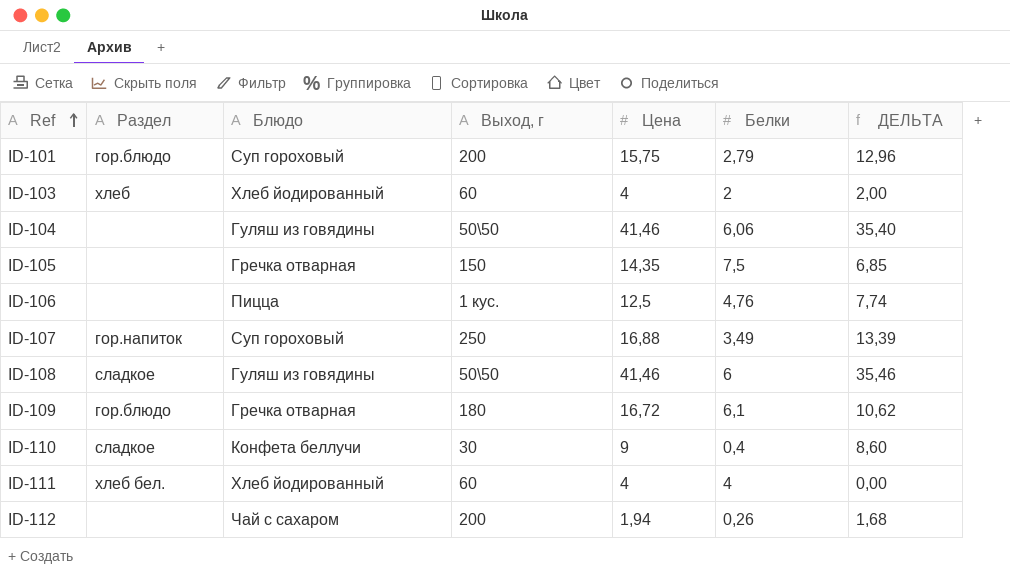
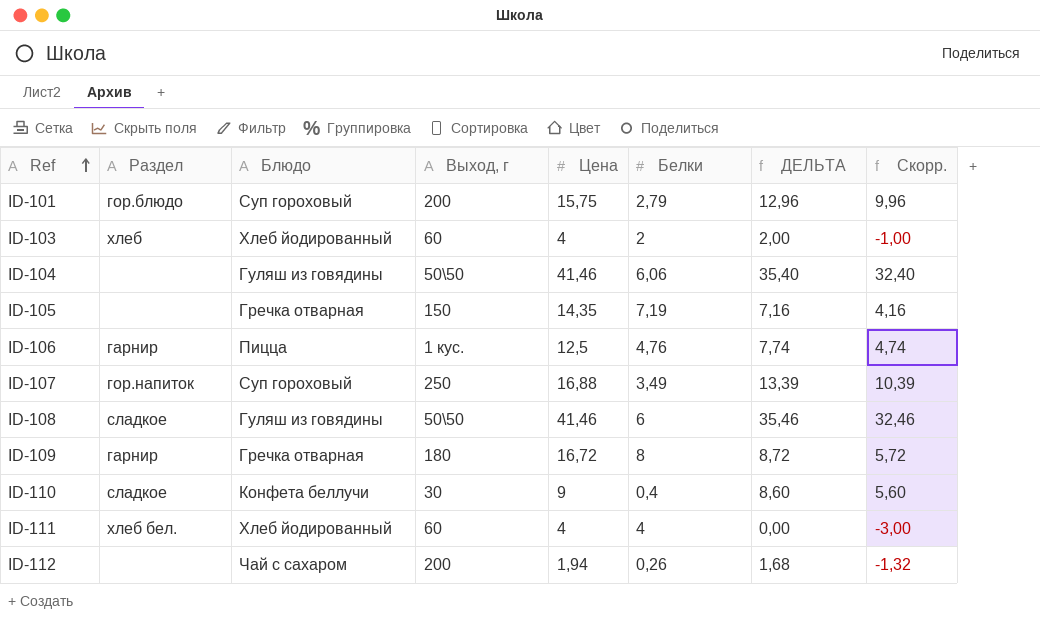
column Скорр. | formula: none -> [ДЕЛЬТА] - 3
ID-105 | Белки: 7,5 -> 7,19
ID-105 | ДЕЛЬТА: 6,85 -> 7,16
ID-106 | Раздел: none -> гарнир
ID-109 | Раздел: гор.блюдо -> гарнир
ID-109 | Белки: 6,1 -> 8
ID-109 | ДЕЛЬТА: 10,62 -> 8,72

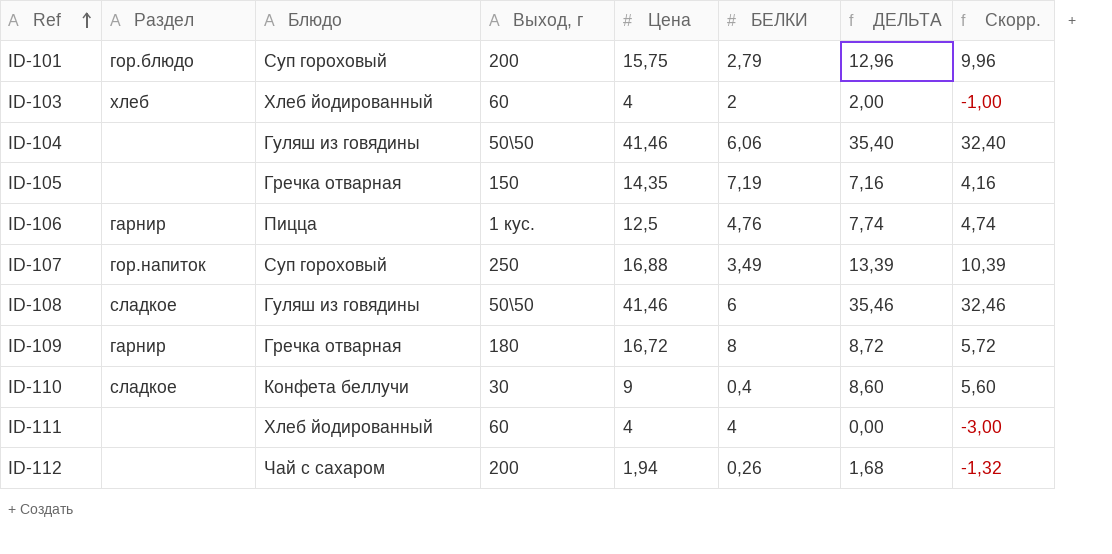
column name: Белки -> БЕЛКИ
ID-111 | Раздел: хлеб бел. -> none

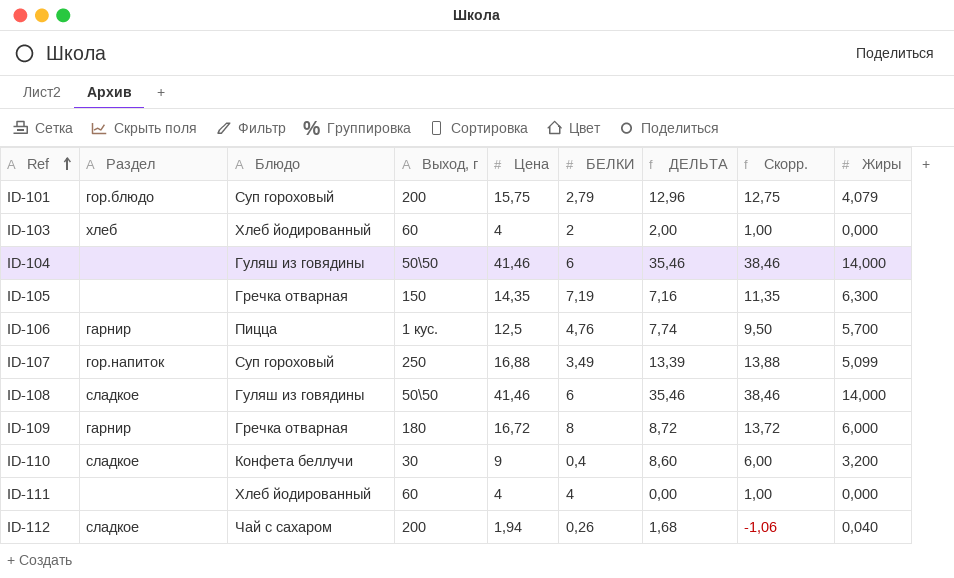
column Скорр. | formula: [ДЕЛЬТА] - 3 -> [Цена] - 3
column Жиры | position: none -> 9
ID-104 | БЕЛКИ: 6,06 -> 6
ID-104 | ДЕЛЬТА: 35,40 -> 35,46
ID-112 | Раздел: none -> сладкое

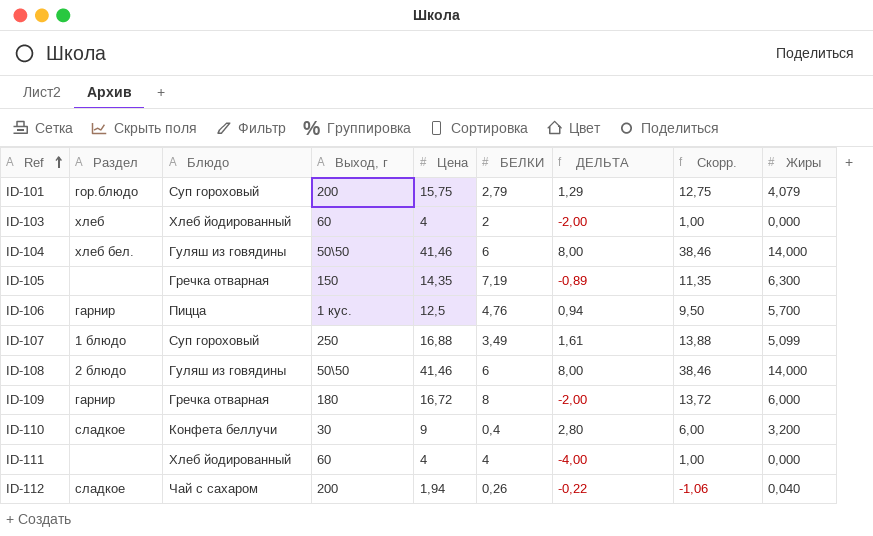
column ДЕЛЬТА | formula: [Цена] - [БЕЛКИ] -> [Жиры] - [БЕЛКИ]
ID-104 | Раздел: none -> хлеб бел.
ID-107 | Раздел: гор.напиток -> 1 блюдо
ID-108 | Раздел: сладкое -> 2 блюдо

